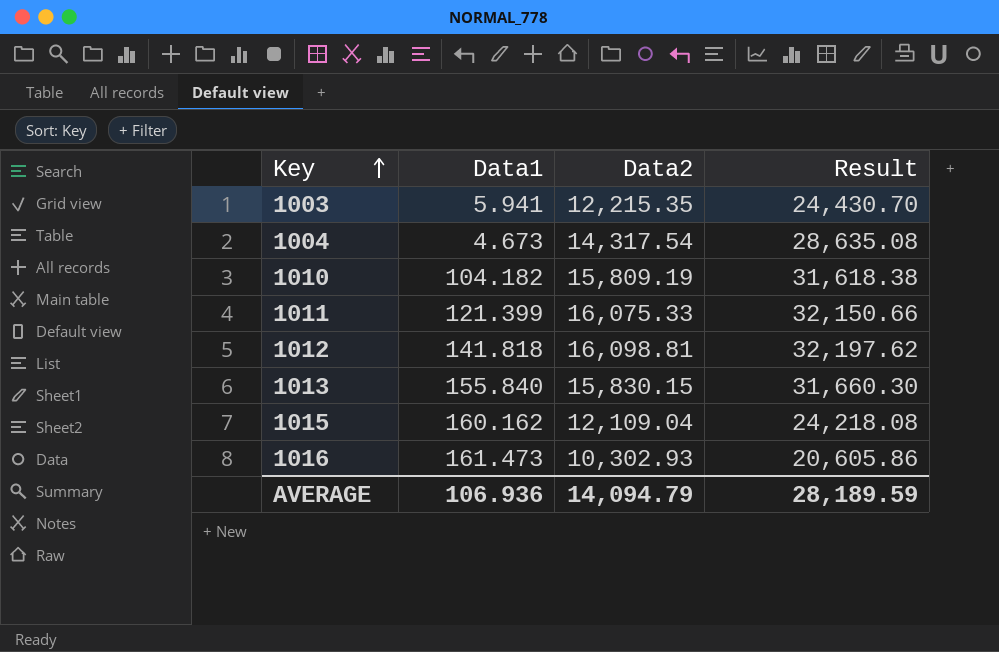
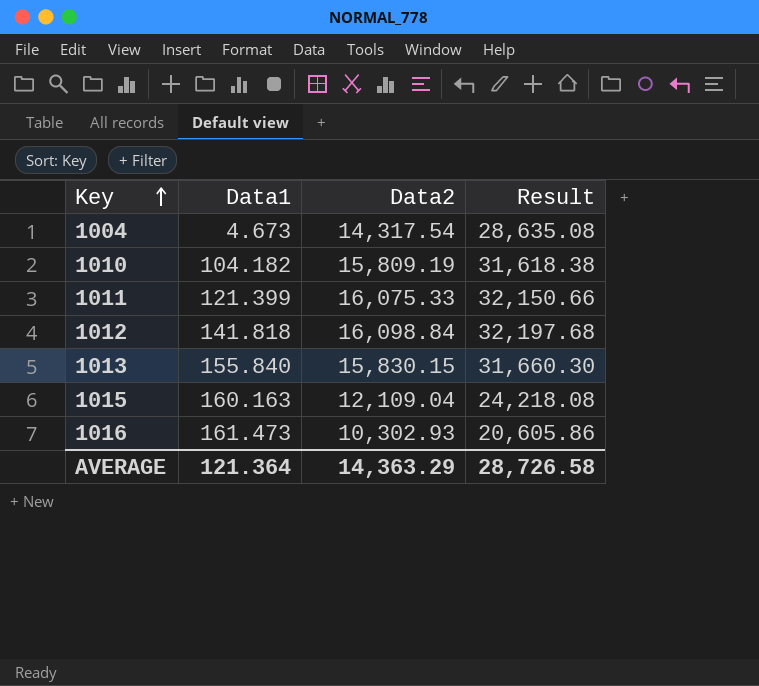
row 1003: 5.941 | 12,215.35 | 24,430.70 -> none
1012 | Data2: 16,098.81 -> 16,098.84
1012 | Result: 32,197.62 -> 32,197.68
1015 | Data1: 160.162 -> 160.163
AVERAGE | Data1: 106.936 -> 121.364
AVERAGE | Data2: 14,094.79 -> 14,363.29
AVERAGE | Result: 28,189.59 -> 28,726.58

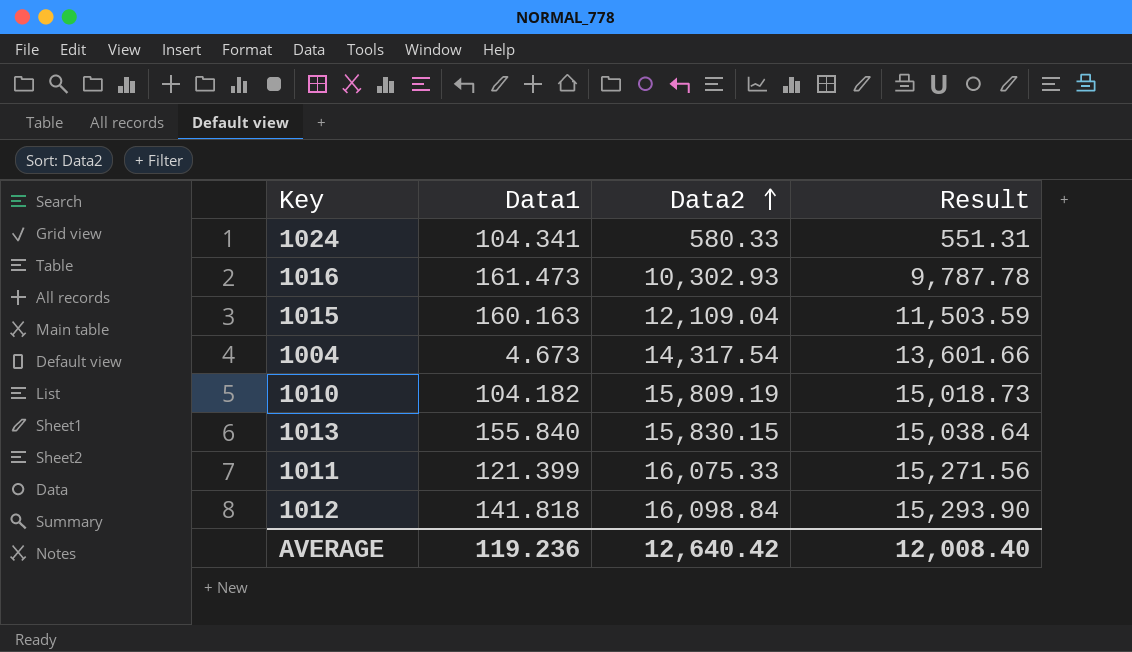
row order: Key ascending -> Data2 ascending
column Result | formula: [Data2] * 2 -> [Data2] * 0.95
row 1024: none -> 104.341 | 580.33 | 551.31
AVERAGE | Data1: 121.364 -> 119.236
AVERAGE | Data2: 14,363.29 -> 12,640.42
AVERAGE | Result: 28,726.58 -> 12,008.40

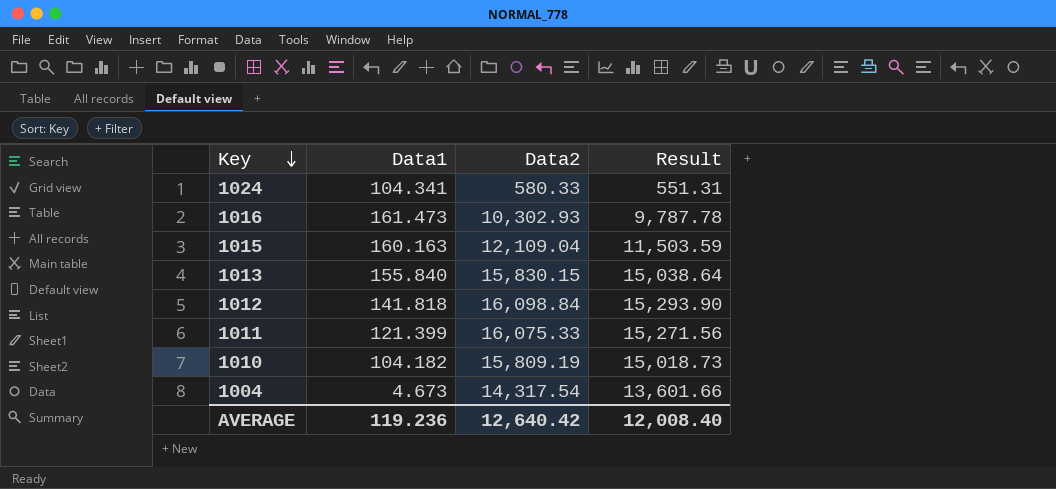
row order: Data2 ascending -> Key descending

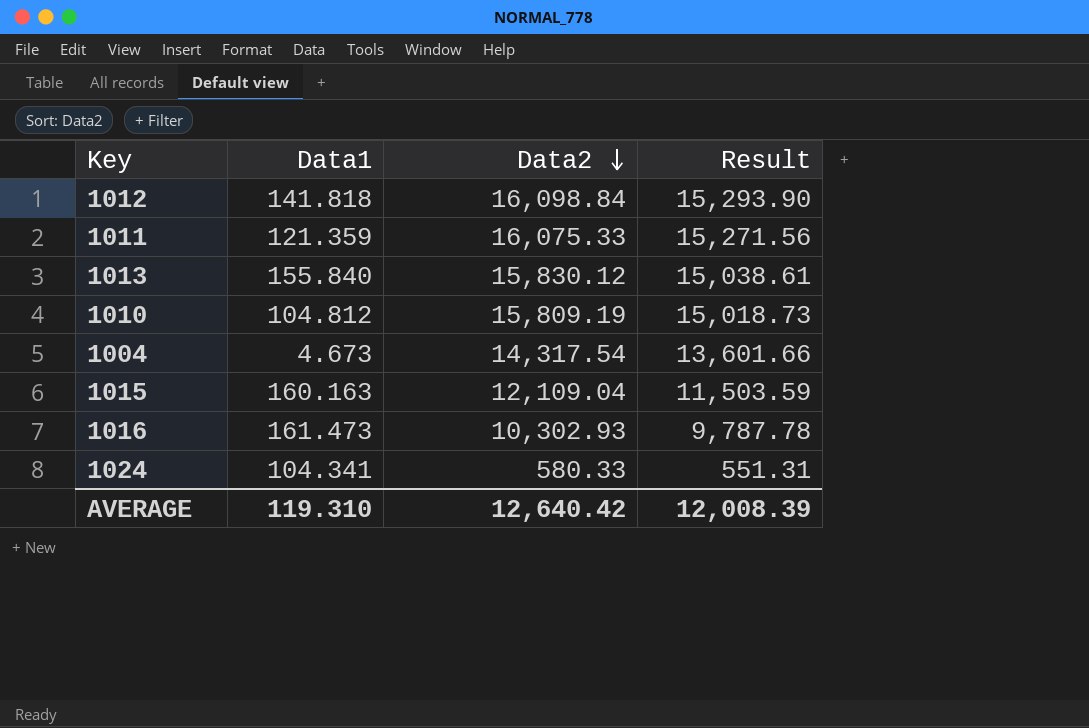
row order: Key descending -> Data2 descending
1011 | Data1: 121.399 -> 121.359
1013 | Data2: 15,830.15 -> 15,830.12
1013 | Result: 15,038.64 -> 15,038.61
1010 | Data1: 104.182 -> 104.812
AVERAGE | Data1: 119.236 -> 119.310
AVERAGE | Result: 12,008.40 -> 12,008.39

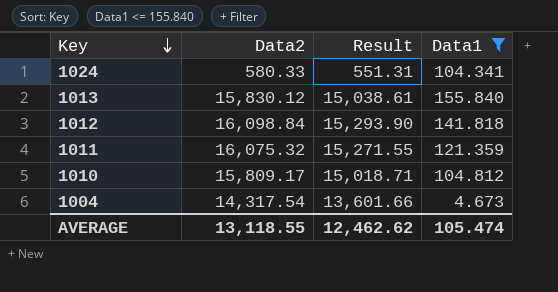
filter: none -> Data1 <= 155.840
row order: Data2 descending -> Key descending
column Data1 | position: 2 -> 4
1011 | Data2: 16,075.33 -> 16,075.32
1011 | Result: 15,271.56 -> 15,271.55
1010 | Data2: 15,809.19 -> 15,809.17
1010 | Result: 15,018.73 -> 15,018.71
AVERAGE | Data2: 12,640.42 -> 13,118.55
AVERAGE | Result: 12,008.39 -> 12,462.62
AVERAGE | Data1: 119.310 -> 105.474

